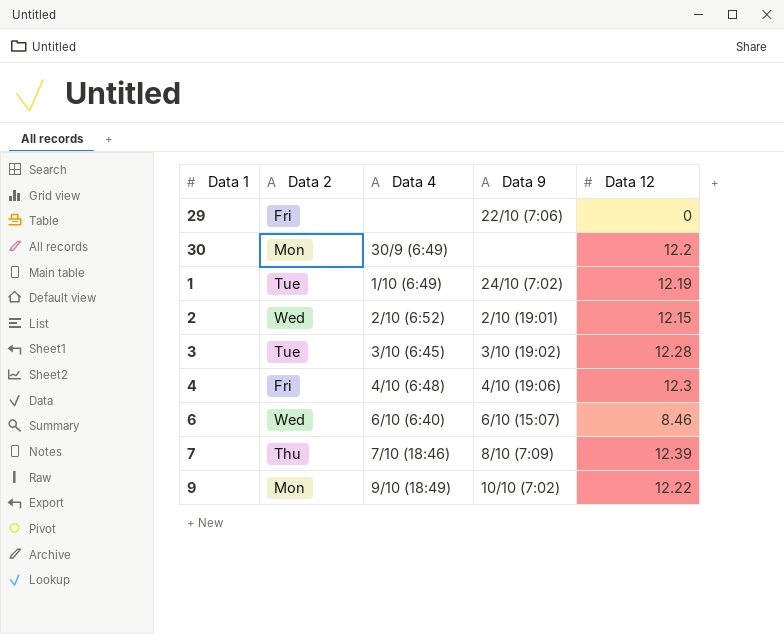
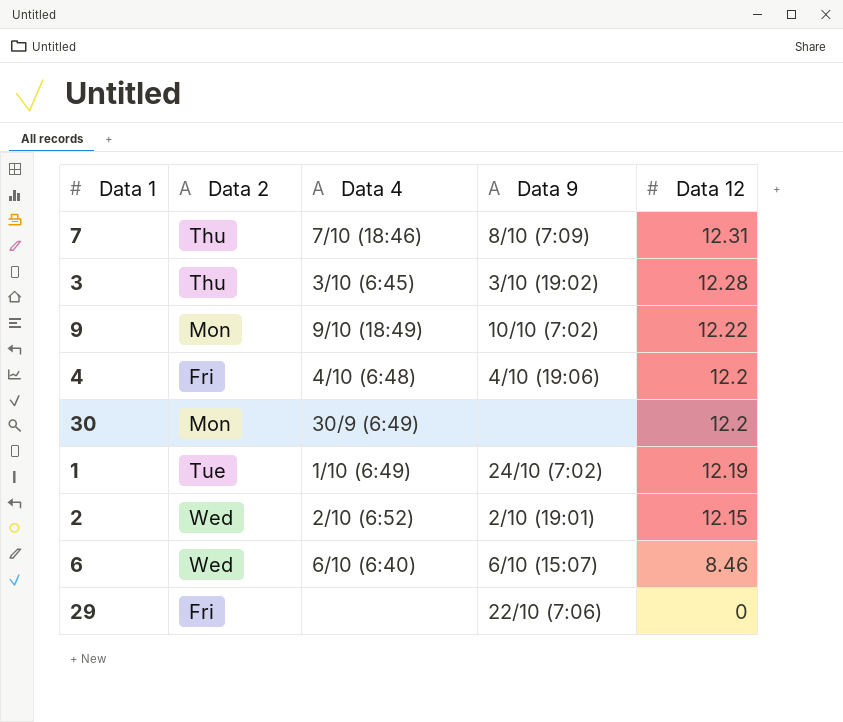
row order: none -> Data 12 descending
7 | Data 12: 12.39 -> 12.31
3 | Data 2: Tue -> Thu
4 | Data 12: 12.3 -> 12.2

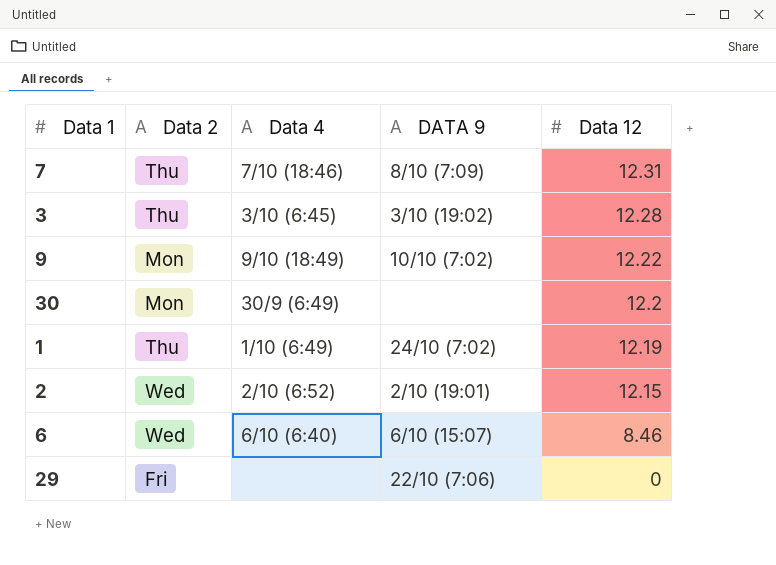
column name: Data 9 -> DATA 9
row 4: Fri | 4/10 (6:48) | 4/10 (19:06) | 12.2 -> none
1 | Data 2: Tue -> Thu

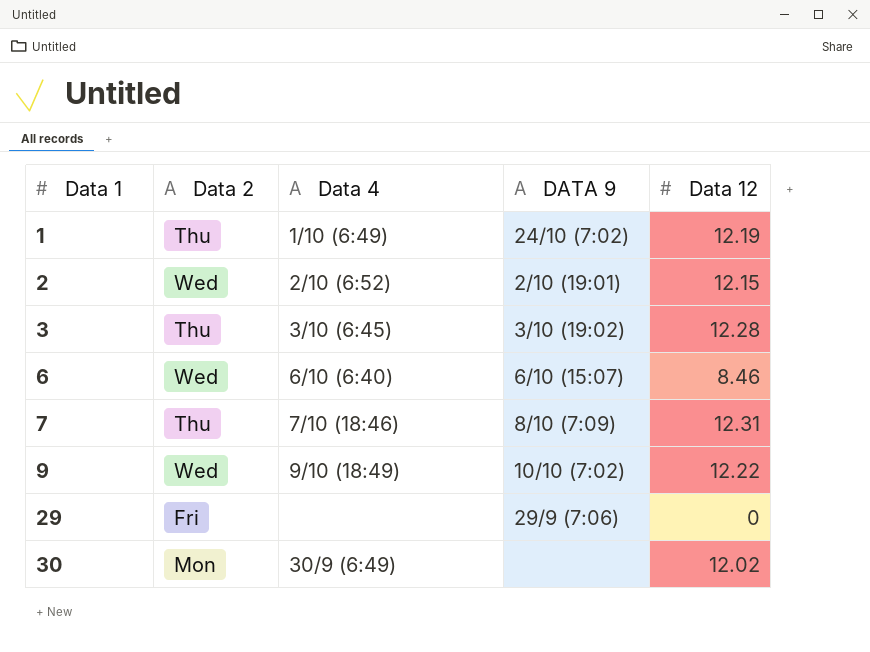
row order: Data 12 descending -> Data 1 ascending
9 | Data 2: Mon -> Wed
29 | DATA 9: 22/10 (7:06) -> 29/9 (7:06)
30 | Data 12: 12.2 -> 12.02

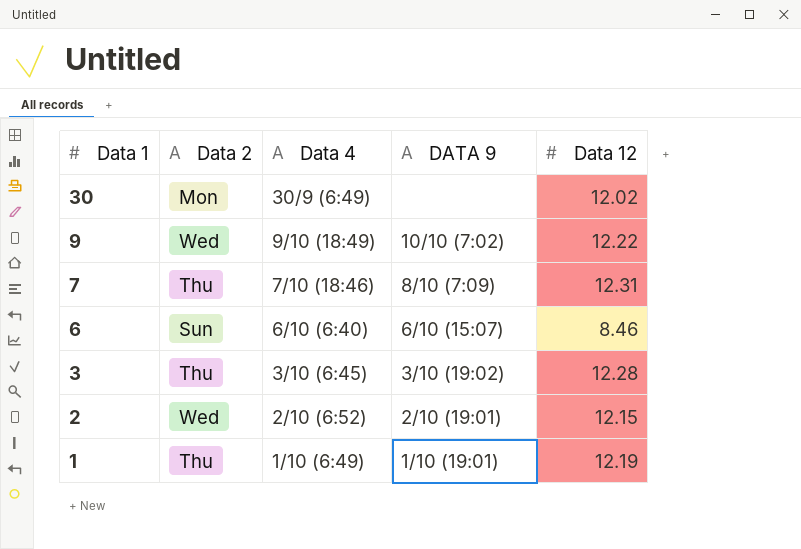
row order: Data 1 ascending -> Data 1 descending
row 29: Fri | none | 29/9 (7:06) | 0 -> none
6 | Data 2: Wed -> Sun
1 | DATA 9: 24/10 (7:02) -> 1/10 (19:01)

